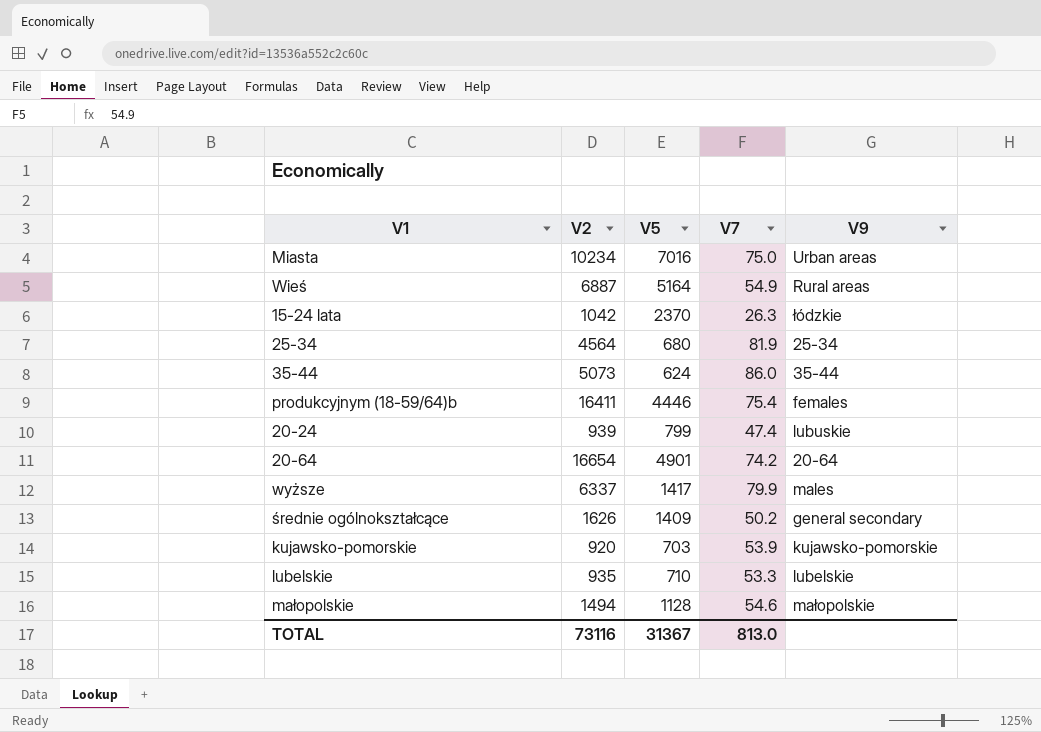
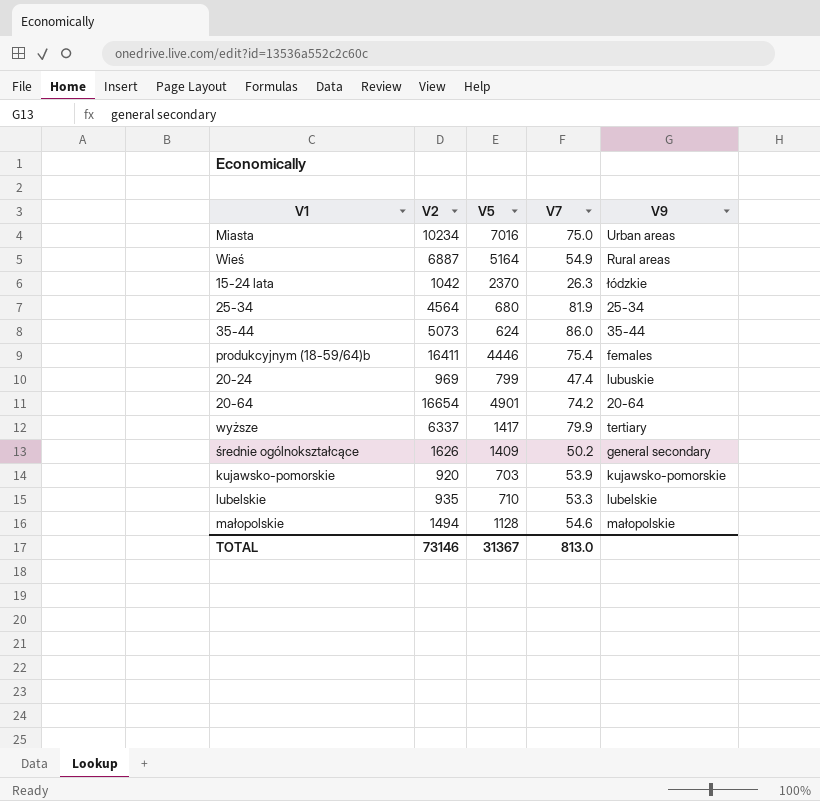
20-24 | V2: 939 -> 969
wyższe | V9: males -> tertiary
TOTAL | V2: 73116 -> 73146

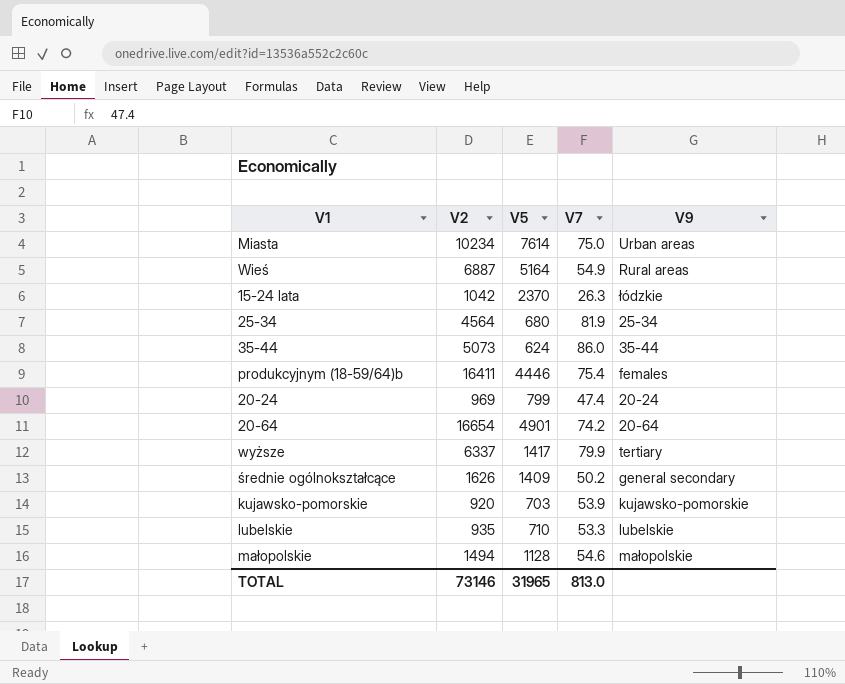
Miasta | V5: 7016 -> 7614
20-24 | V9: lubuskie -> 20-24
TOTAL | V5: 31367 -> 31965

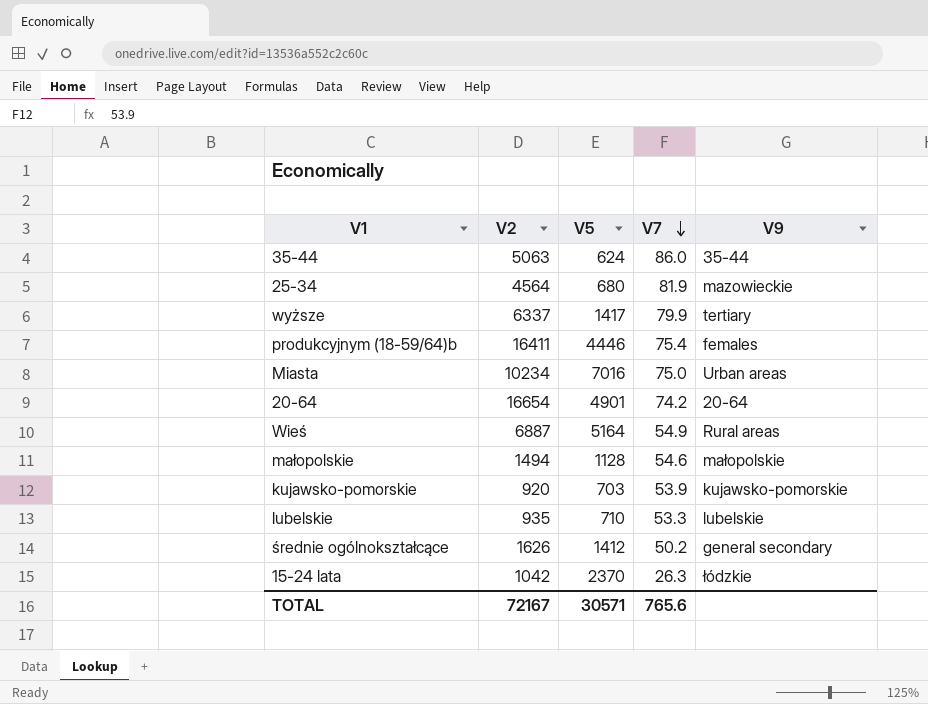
row order: none -> V7 descending
row 20-24: 969 | 799 | 47.4 | 20-24 -> none
35-44 | V2: 5073 -> 5063
25-34 | V9: 25-34 -> mazowieckie
Miasta | V5: 7614 -> 7016
średnie ogólnokształcące | V5: 1409 -> 1412
TOTAL | V2: 73146 -> 72167
TOTAL | V5: 31965 -> 30571
TOTAL | V7: 813.0 -> 765.6

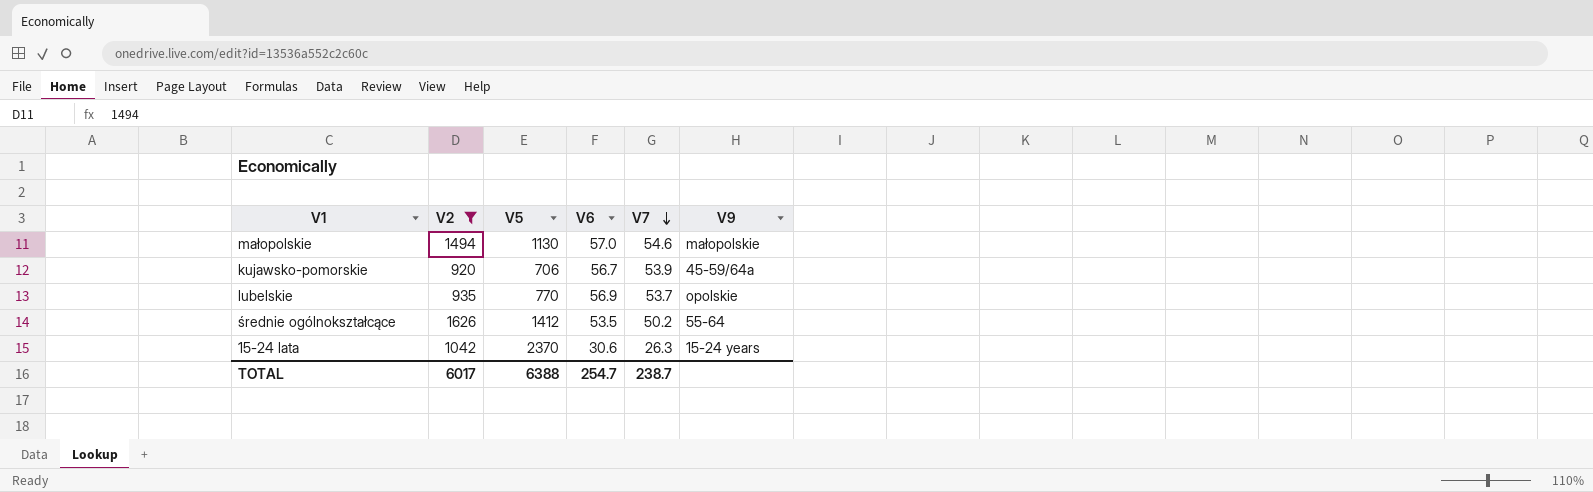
filter: none -> V2 <= 1626
column V6 | position: none -> 4
małopolskie | V5: 1128 -> 1130
kujawsko-pomorskie | V5: 703 -> 706
kujawsko-pomorskie | V9: kujawsko-pomorskie -> 45-59/64a
lubelskie | V5: 710 -> 770
lubelskie | V7: 53.3 -> 53.7
lubelskie | V9: lubelskie -> opolskie
średnie ogólnokształcące | V9: general secondary -> 55-64
15-24 lata | V9: łódzkie -> 15-24 years
TOTAL | V2: 72167 -> 6017
TOTAL | V5: 30571 -> 6388
TOTAL | V7: 765.6 -> 238.7

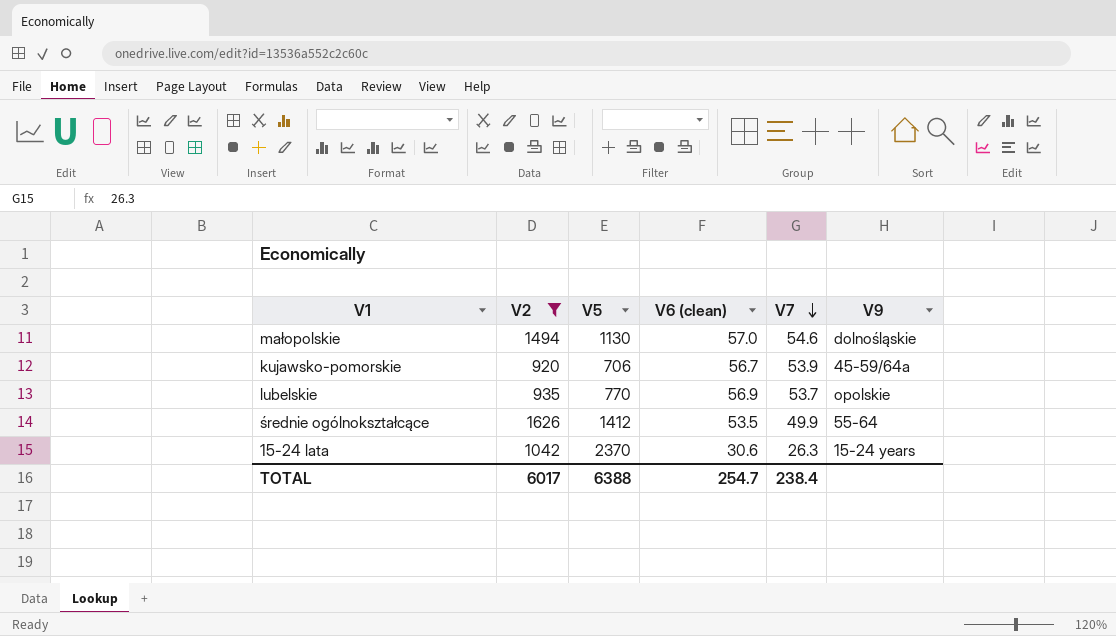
column name: V6 -> V6 (clean)
małopolskie | V9: małopolskie -> dolnośląskie
średnie ogólnokształcące | V7: 50.2 -> 49.9
TOTAL | V7: 238.7 -> 238.4

